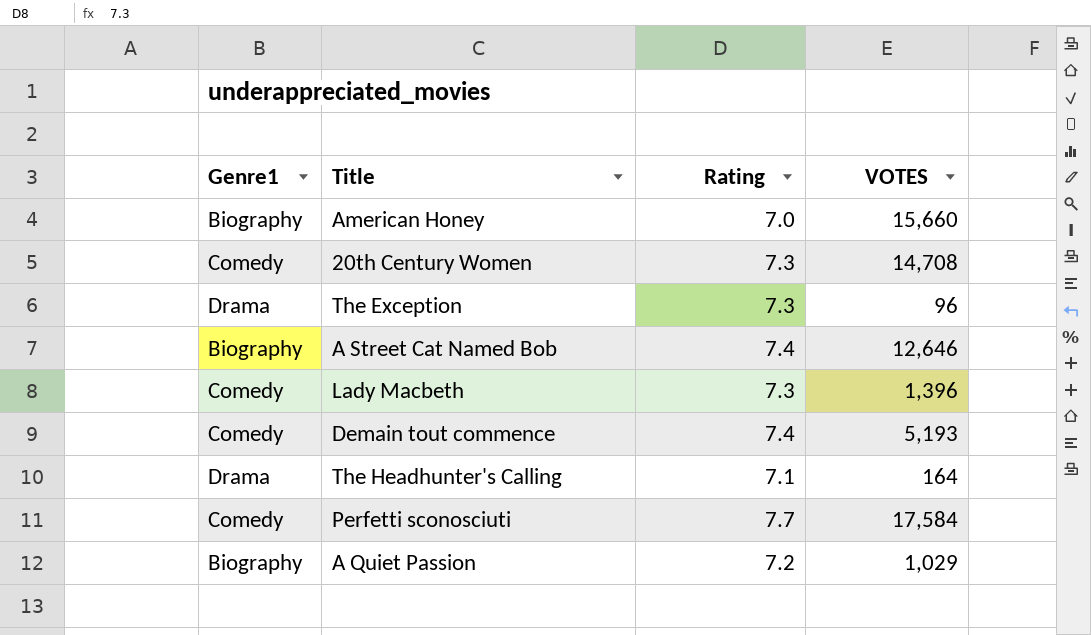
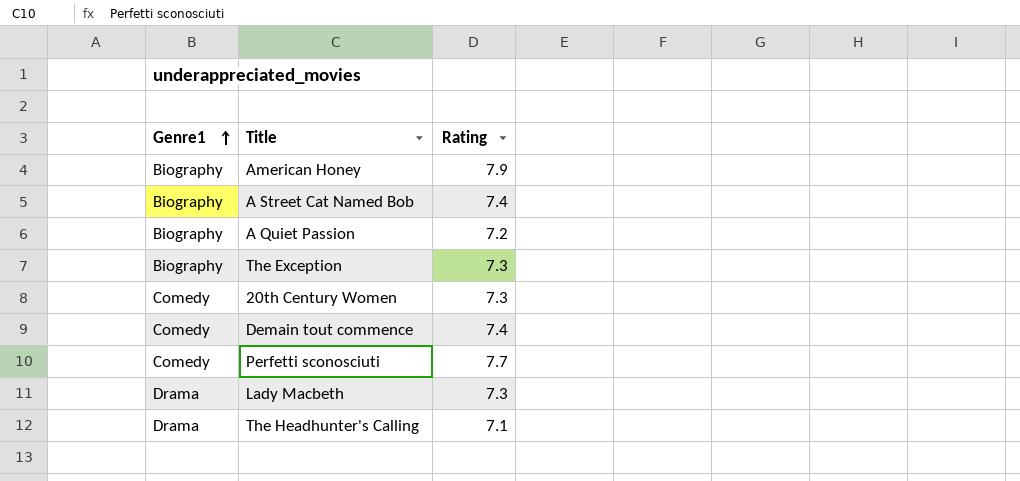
row order: none -> Genre1 ascending
column VOTES | position: 4 -> none
American Honey | Rating: 7.0 -> 7.9
The Exception | Genre1: Drama -> Biography
Lady Macbeth | Genre1: Comedy -> Drama

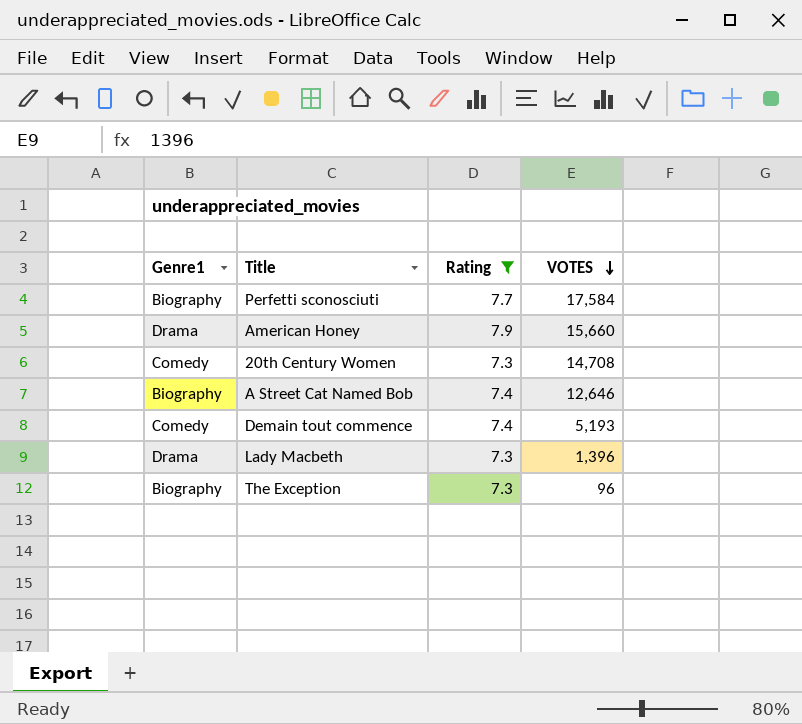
filter: none -> Rating >= 7.3
row order: Genre1 ascending -> VOTES descending
column VOTES | position: none -> 4
Perfetti sconosciuti | Genre1: Comedy -> Biography
American Honey | Genre1: Biography -> Drama

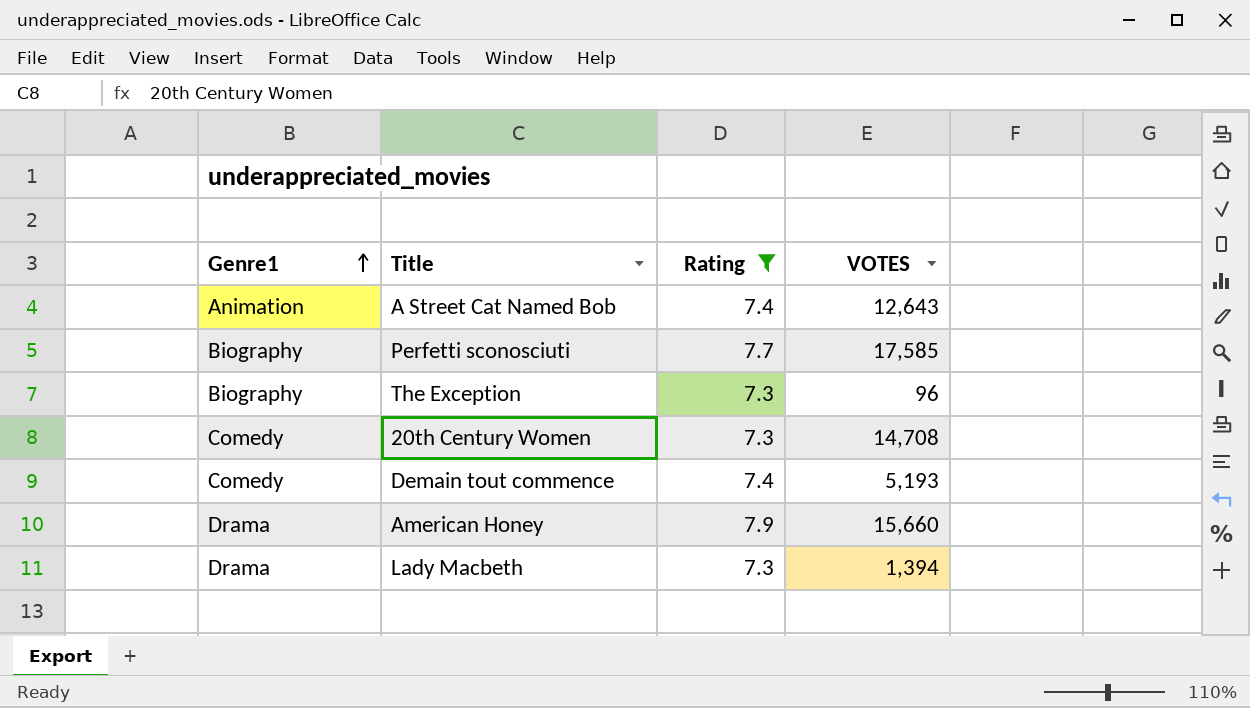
row order: VOTES descending -> Genre1 ascending
A Street Cat Named Bob | Genre1: Biography -> Animation
A Street Cat Named Bob | VOTES: 12,646 -> 12,643
Perfetti sconosciuti | VOTES: 17,584 -> 17,585
Lady Macbeth | VOTES: 1,396 -> 1,394

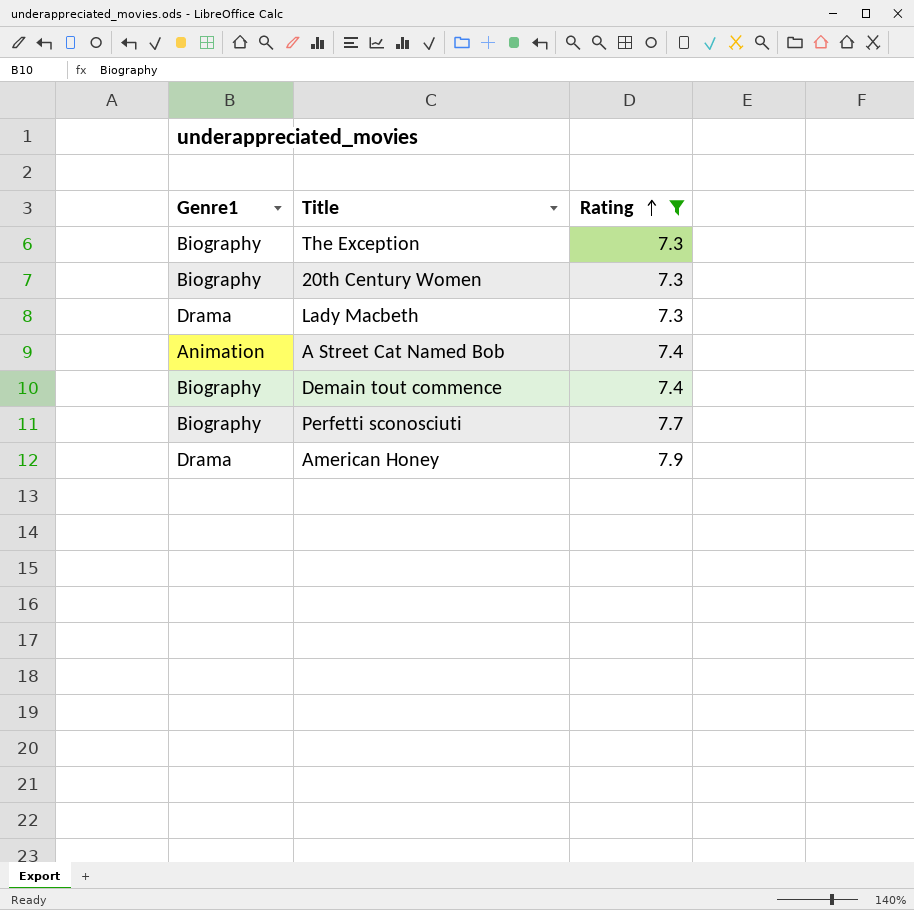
row order: Genre1 ascending -> Rating ascending
column VOTES | position: 4 -> none
20th Century Women | Genre1: Comedy -> Biography
Demain tout commence | Genre1: Comedy -> Biography

